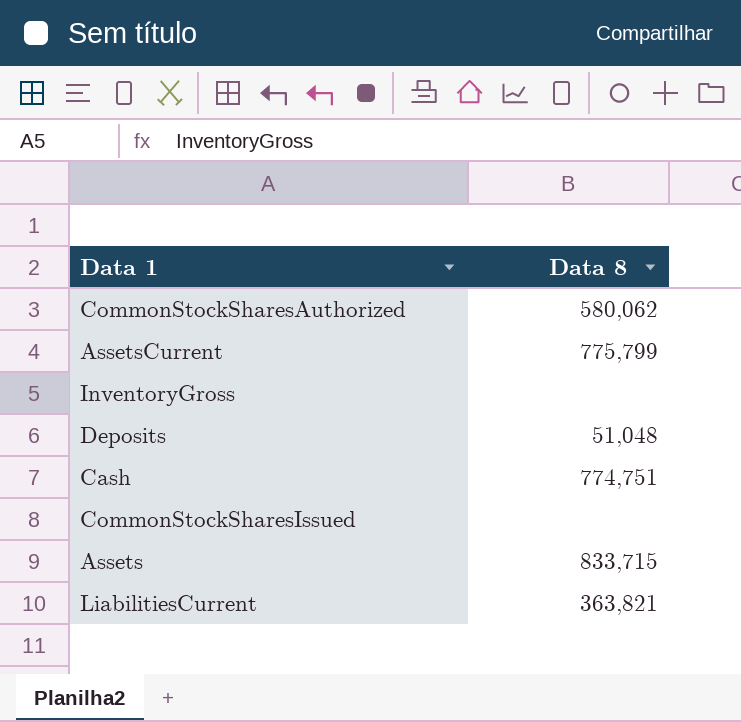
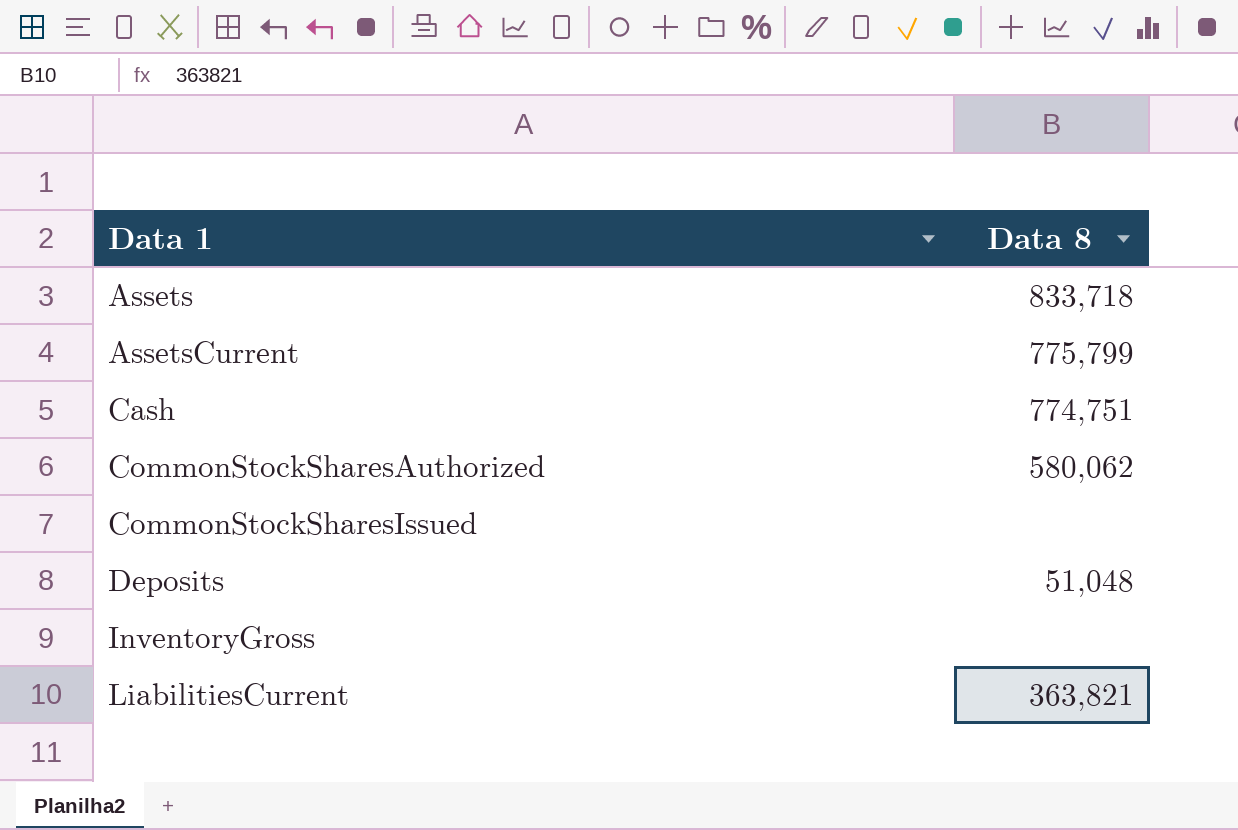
row order: none -> Data 1 ascending
Assets | Data 8: 833,715 -> 833,718

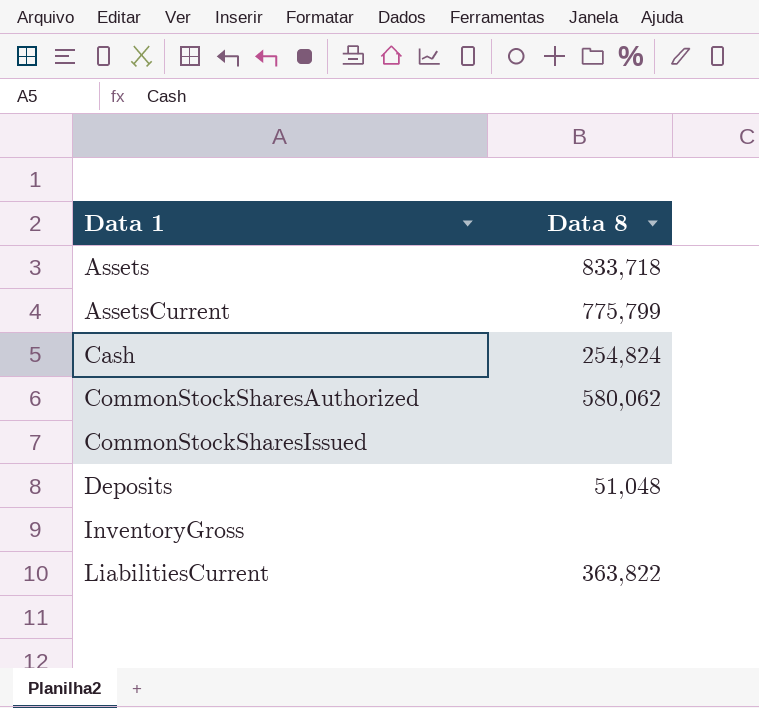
Cash | Data 8: 774,751 -> 254,824
LiabilitiesCurrent | Data 8: 363,821 -> 363,822

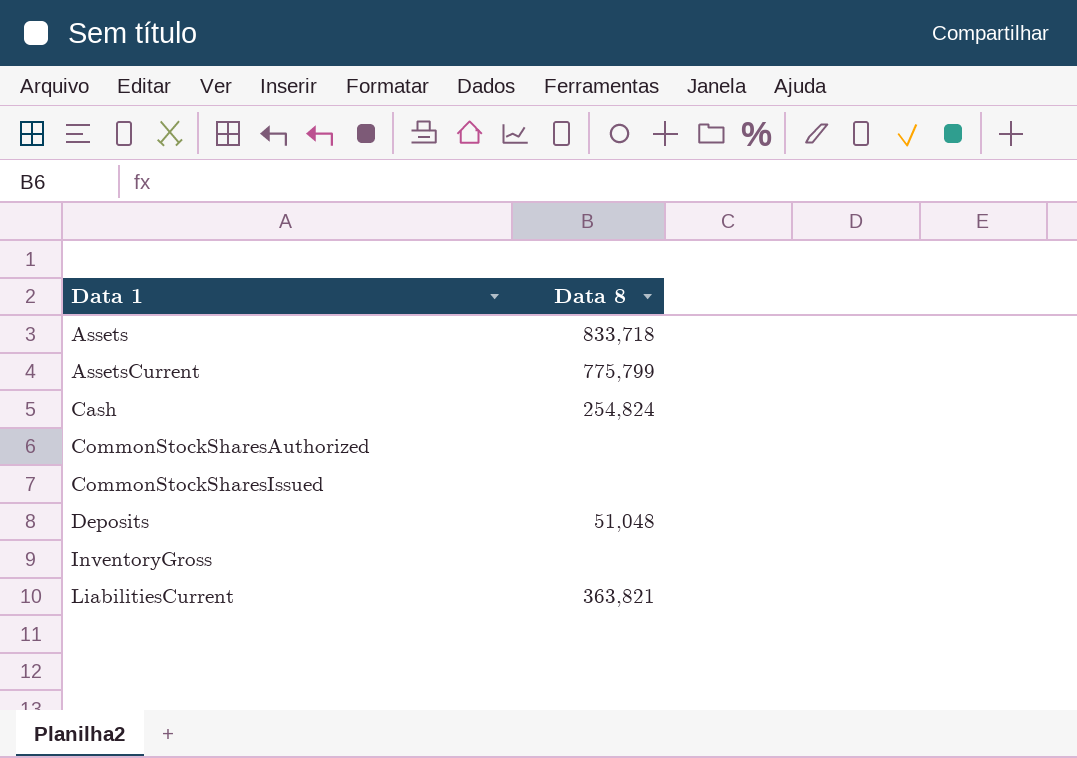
CommonStockSharesAuthorized | Data 8: 580,062 -> none
LiabilitiesCurrent | Data 8: 363,822 -> 363,821

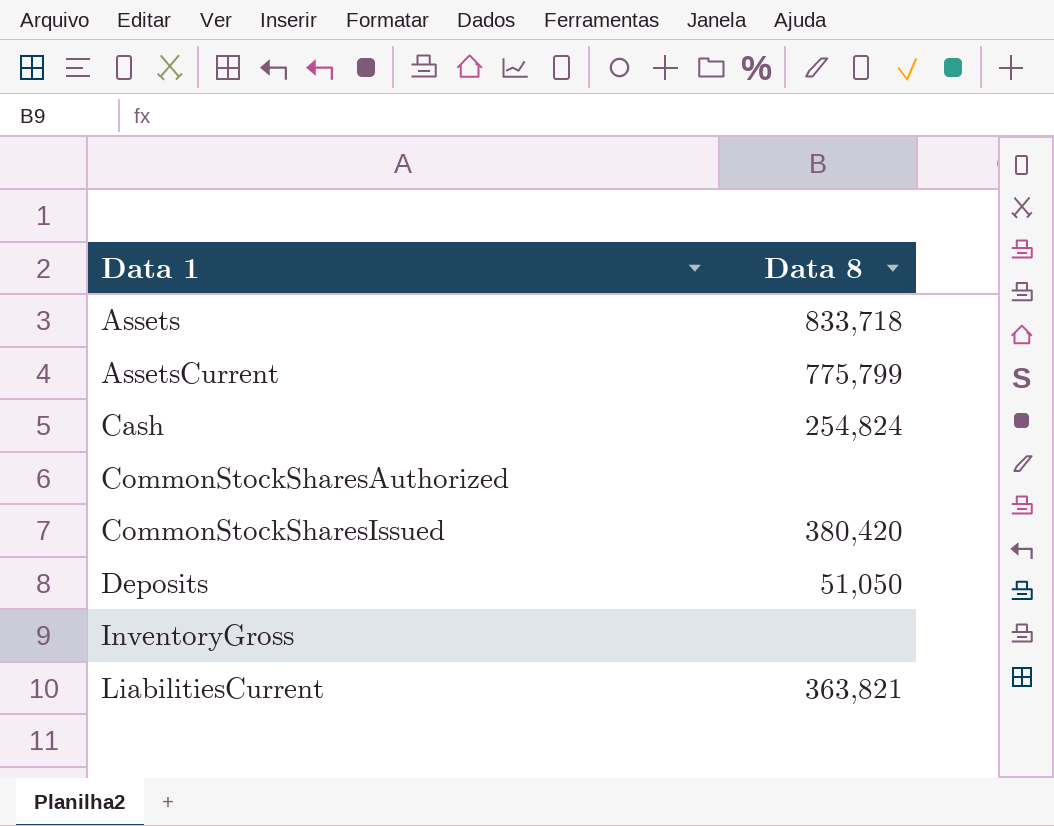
CommonStockSharesIssued | Data 8: none -> 380,420
Deposits | Data 8: 51,048 -> 51,050

